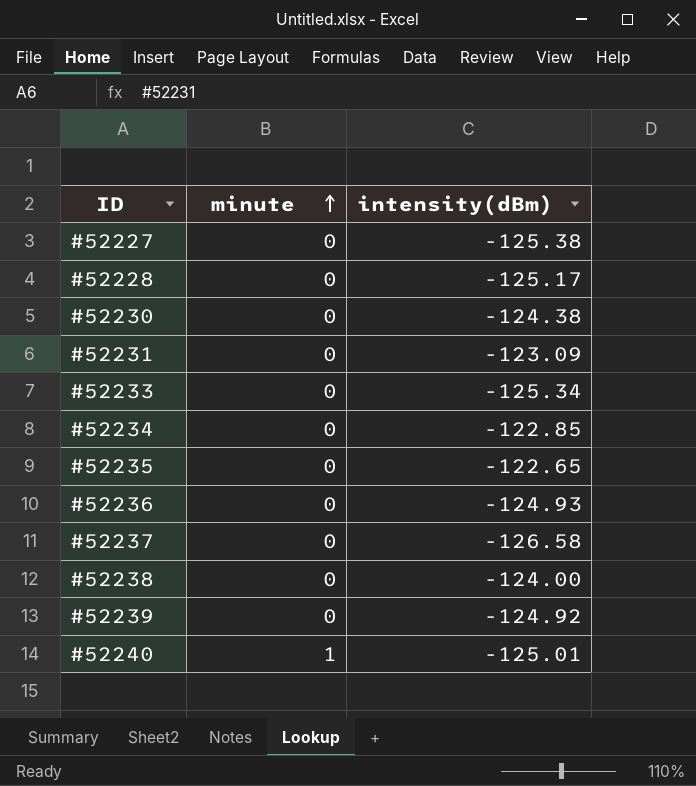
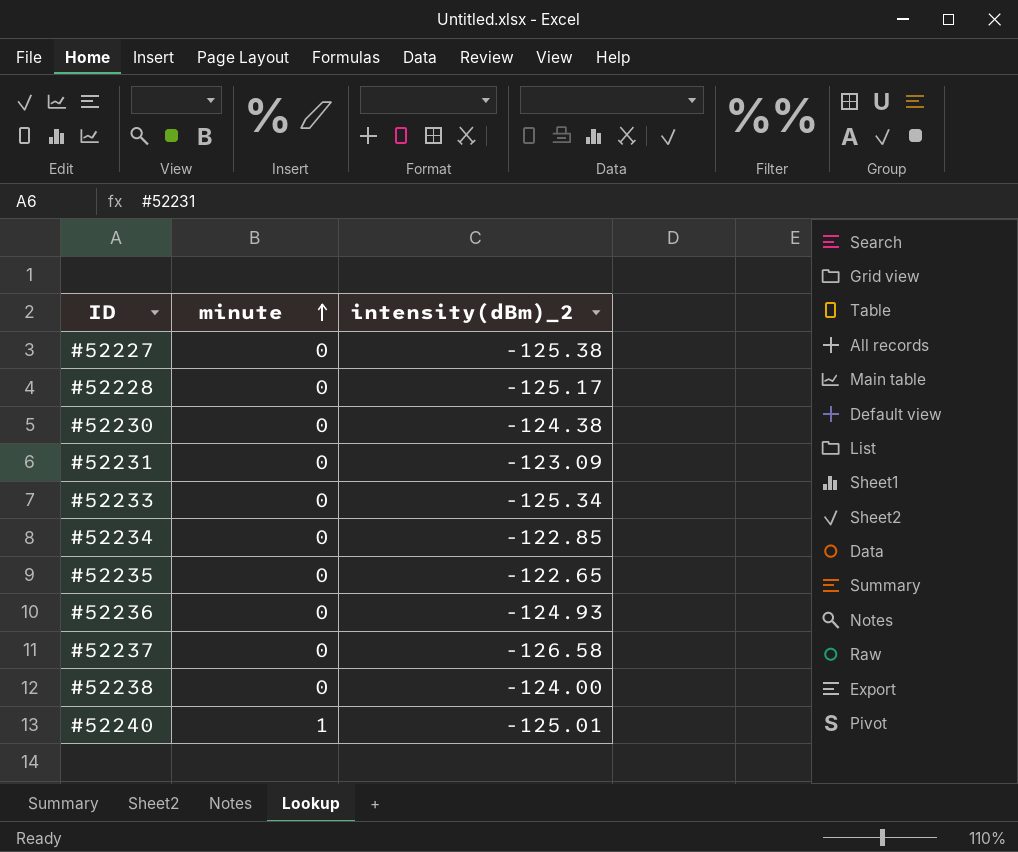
column name: intensity(dBm) -> intensity(dBm)_2
row #52239: 0 | -124.92 -> none

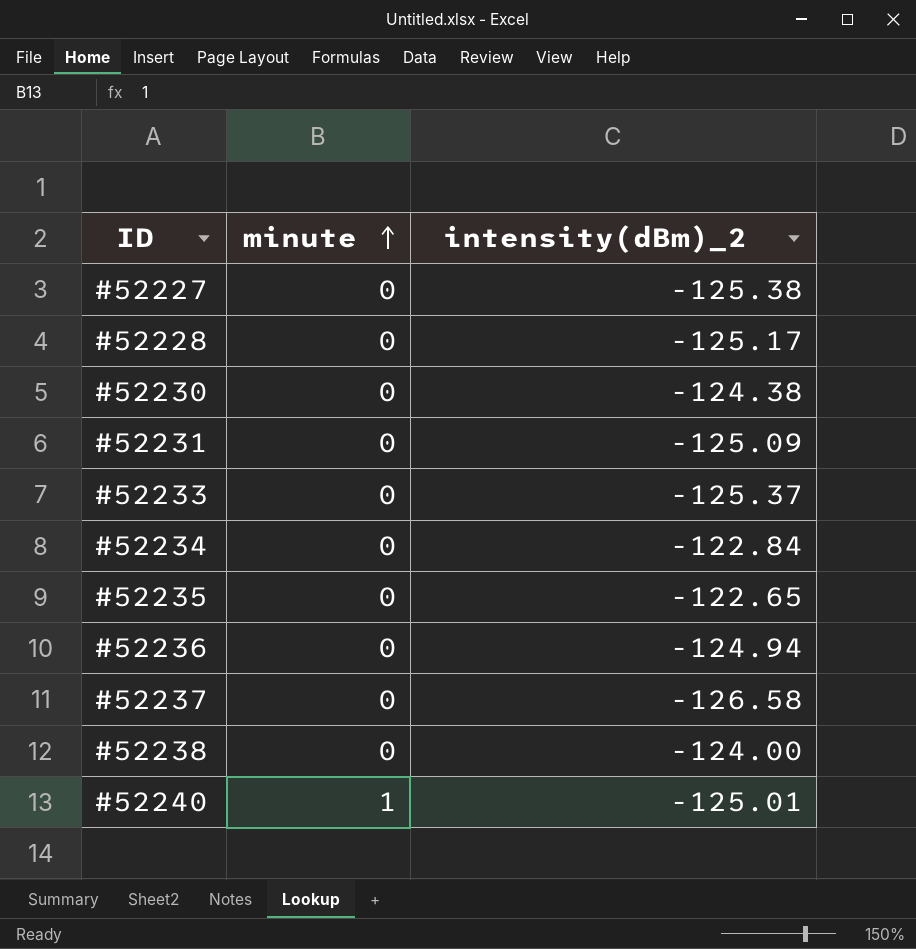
#52231 | intensity(dBm)_2: -123.09 -> -125.09
#52233 | intensity(dBm)_2: -125.34 -> -125.37
#52234 | intensity(dBm)_2: -122.85 -> -122.84
#52236 | intensity(dBm)_2: -124.93 -> -124.94

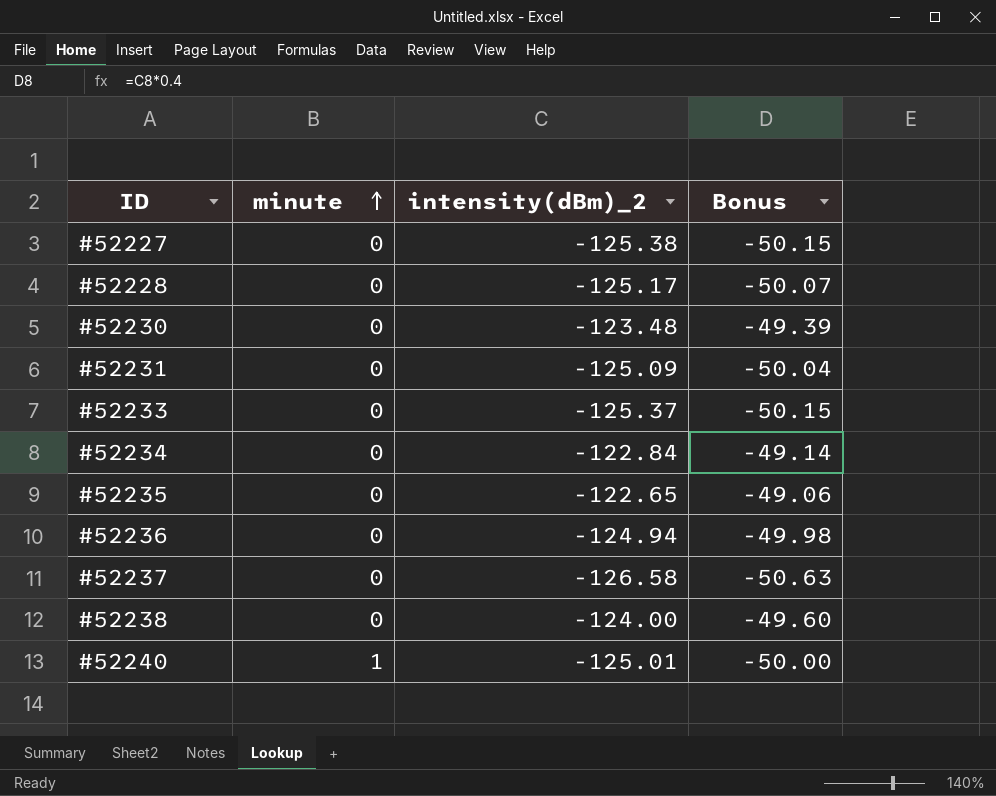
column Bonus | formula: none -> [intensity(dBm)_2] * 0.4
#52230 | intensity(dBm)_2: -124.38 -> -123.48

